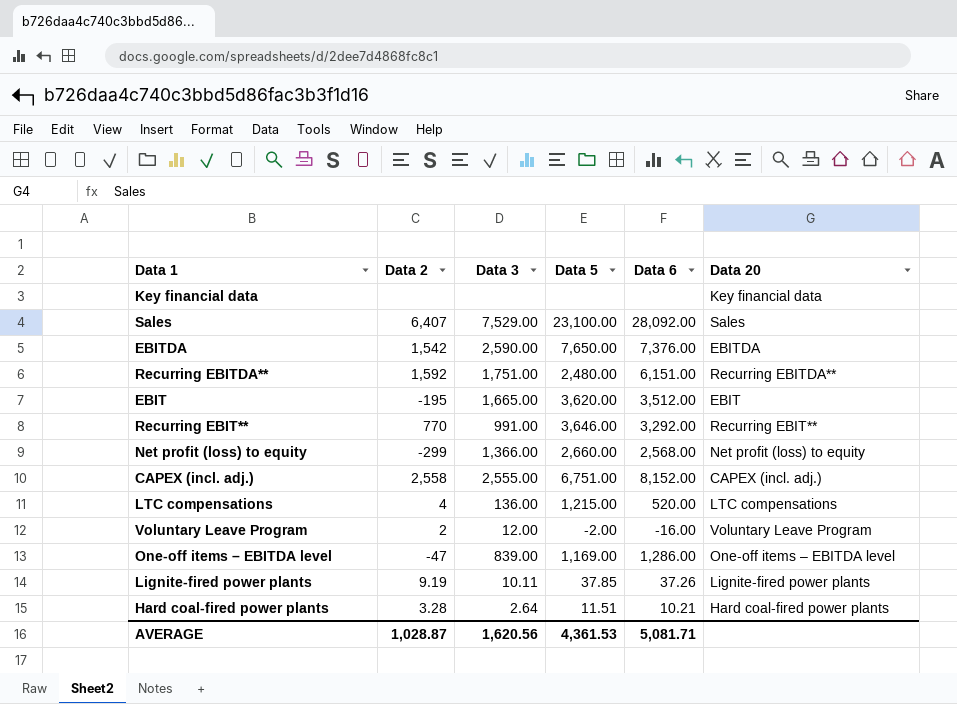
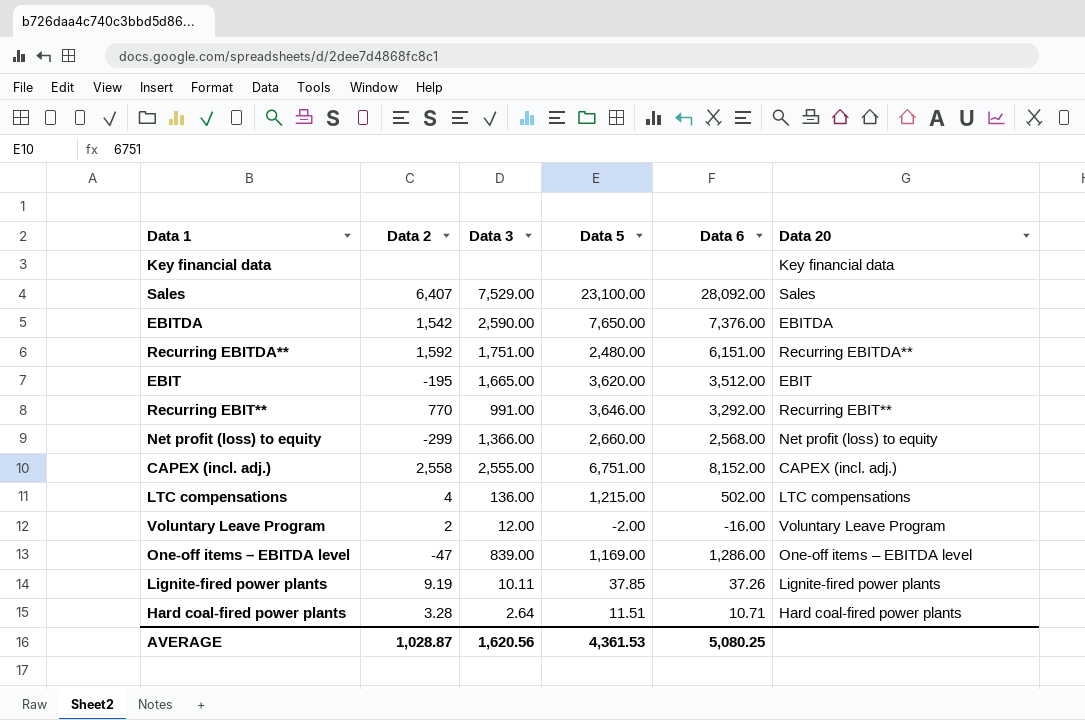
LTC compensations | Data 6: 520.00 -> 502.00
Hard coal-fired power plants | Data 6: 10.21 -> 10.71
AVERAGE | Data 6: 5,081.71 -> 5,080.25

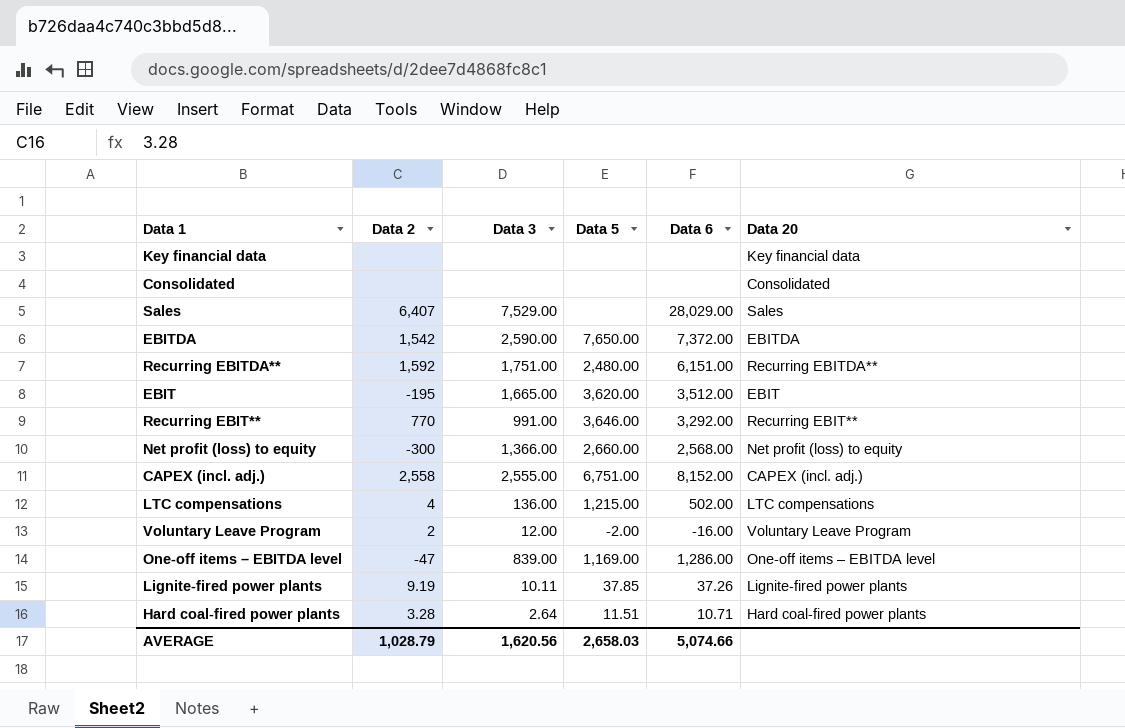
row Consolidated: none -> none | none | none | none | Consolidated
Sales | Data 5: 23,100.00 -> none
Sales | Data 6: 28,092.00 -> 28,029.00
EBITDA | Data 6: 7,376.00 -> 7,372.00
Net profit (loss) to equity | Data 2: -299 -> -300
AVERAGE | Data 2: 1,028.87 -> 1,028.79
AVERAGE | Data 5: 4,361.53 -> 2,658.03
AVERAGE | Data 6: 5,080.25 -> 5,074.66

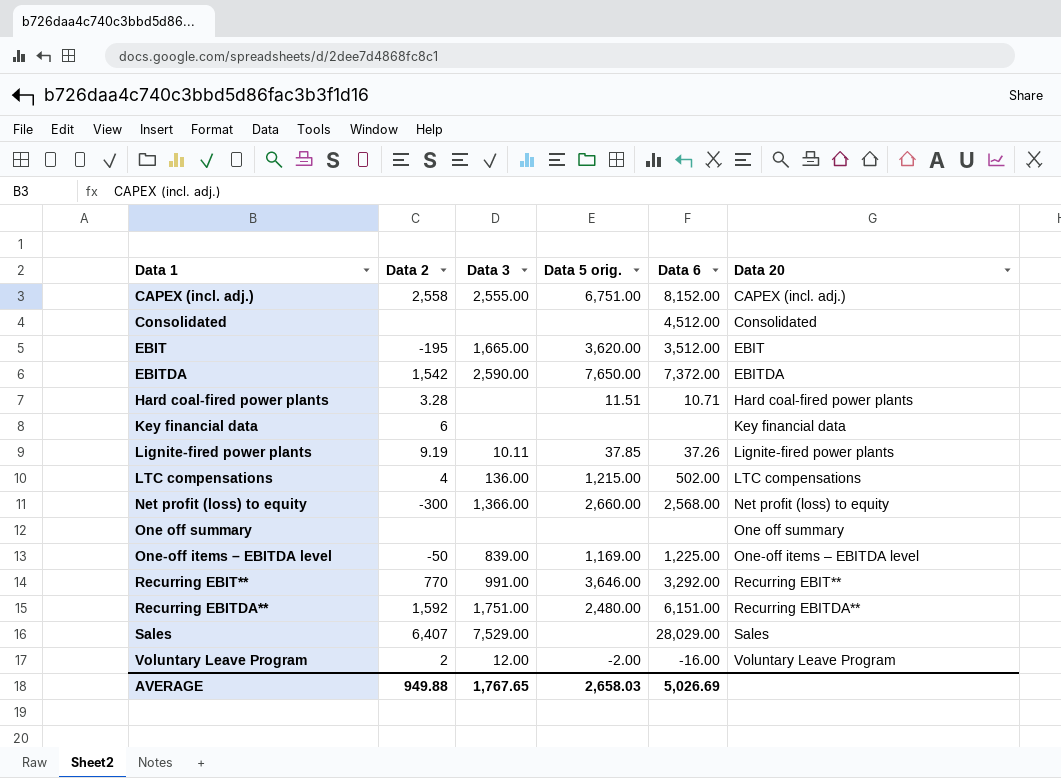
row order: none -> Data 1 ascending
column name: Data 5 -> Data 5 orig.
Consolidated | Data 6: none -> 4,512.00
Hard coal-fired power plants | Data 3: 2.64 -> none
Key financial data | Data 2: none -> 6
row One off summary: none -> none | none | none | none | One off summary
One-off items – EBITDA level | Data 2: -47 -> -50
One-off items – EBITDA level | Data 6: 1,286.00 -> 1,225.00
AVERAGE | Data 2: 1,028.79 -> 949.88
AVERAGE | Data 3: 1,620.56 -> 1,767.65
AVERAGE | Data 6: 5,074.66 -> 5,026.69

